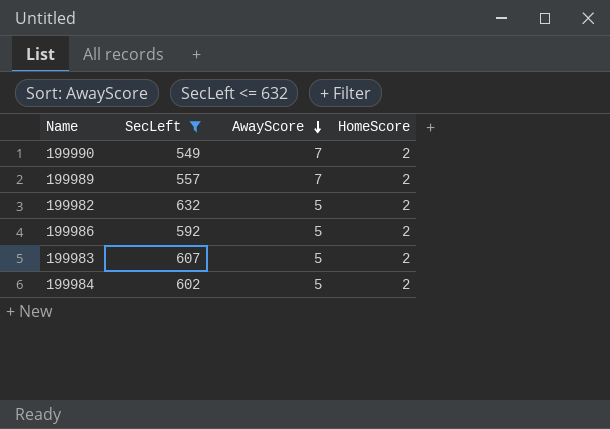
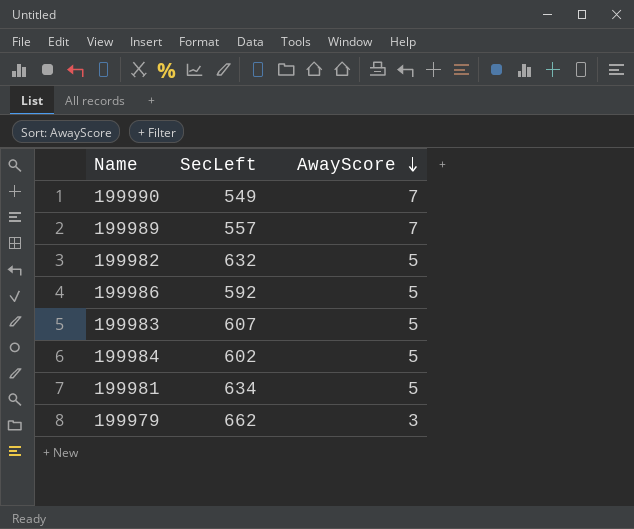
filter: SecLeft <= 632 -> none
column HomeScore | position: 4 -> none

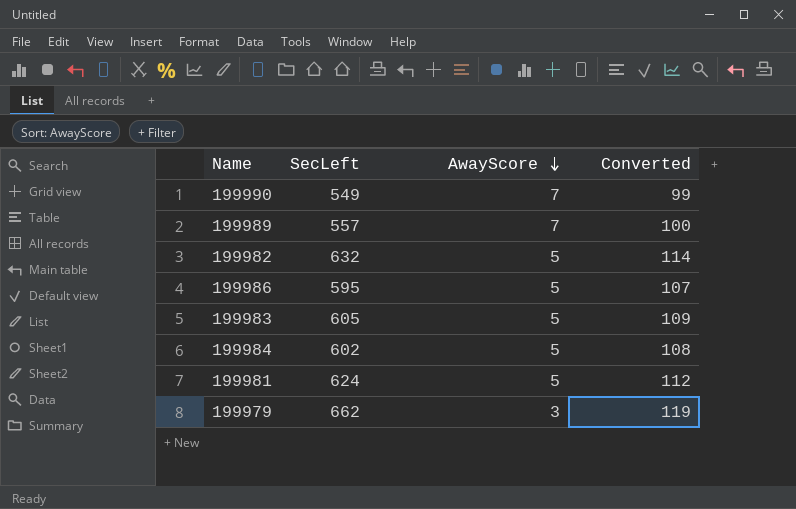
column Converted | formula: none -> [SecLeft] * 0.18
199986 | SecLeft: 592 -> 595
199983 | SecLeft: 607 -> 605
199981 | SecLeft: 634 -> 624

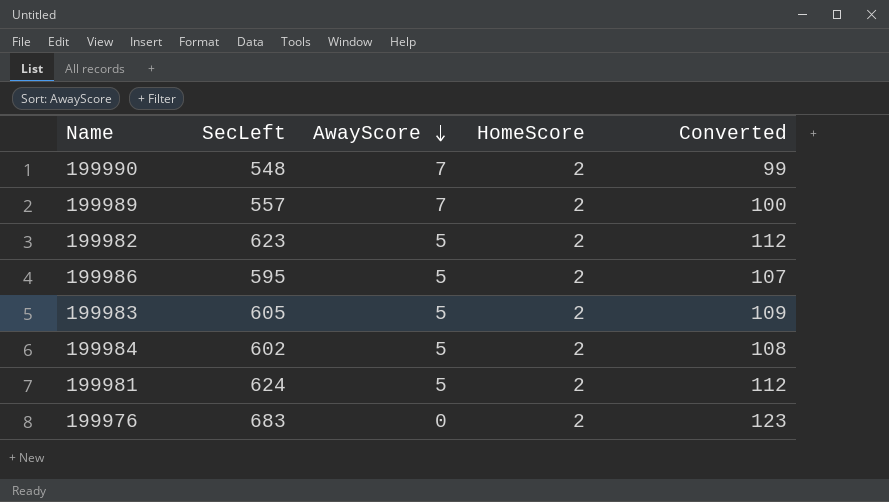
column HomeScore | position: none -> 4
row 199979: 662 | 3 | 119 -> none
199990 | SecLeft: 549 -> 548
199982 | SecLeft: 632 -> 623
199982 | Converted: 114 -> 112
row 199976: none -> 683 | 0 | 2 | 123

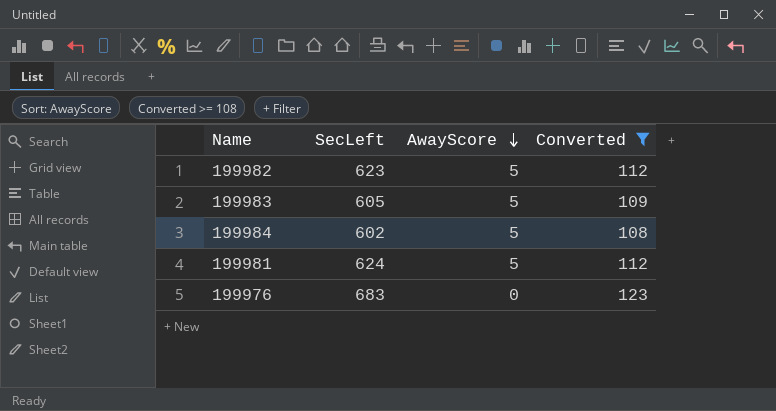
filter: none -> Converted >= 108
column HomeScore | position: 4 -> none

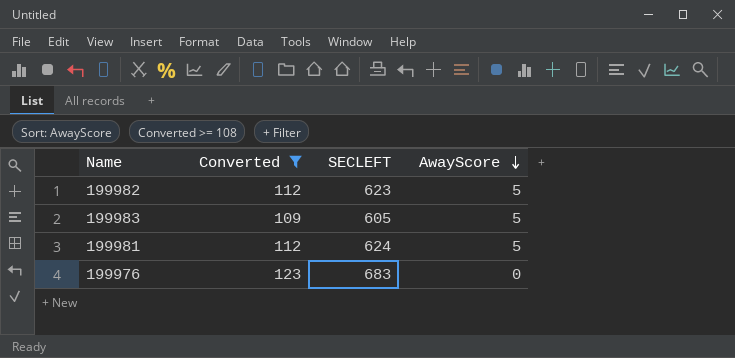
column Converted | position: 4 -> 2
column name: SecLeft -> SECLEFT
row 199984: 602 | 5 | 108 -> none

